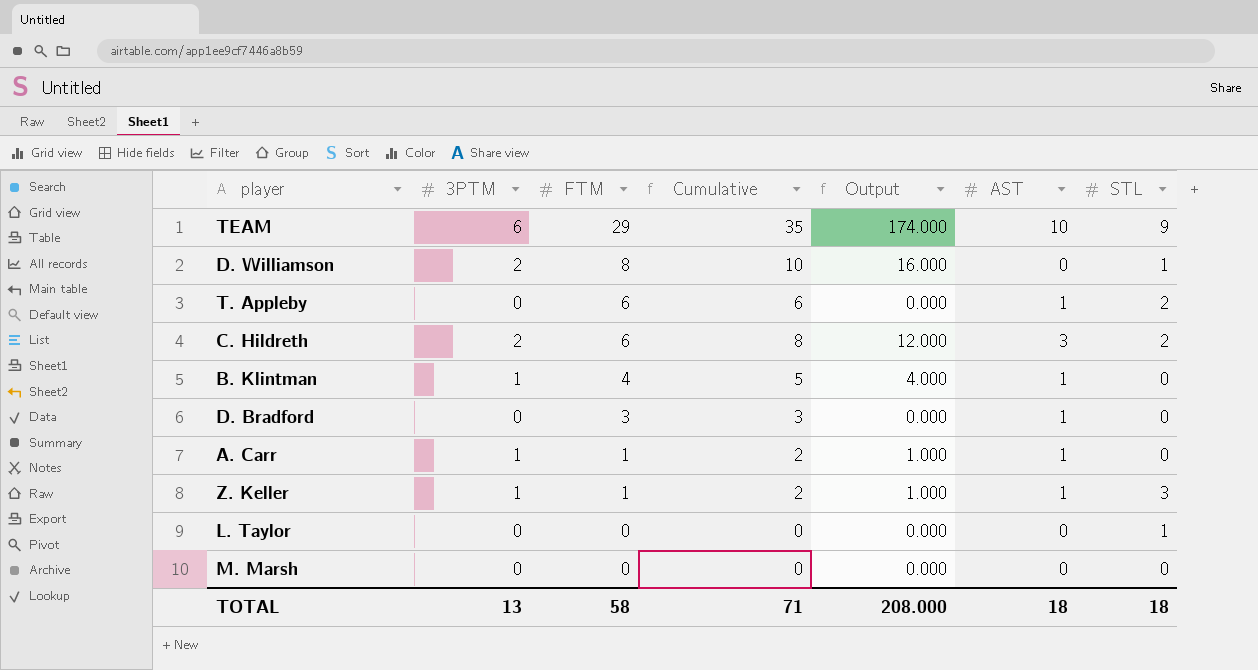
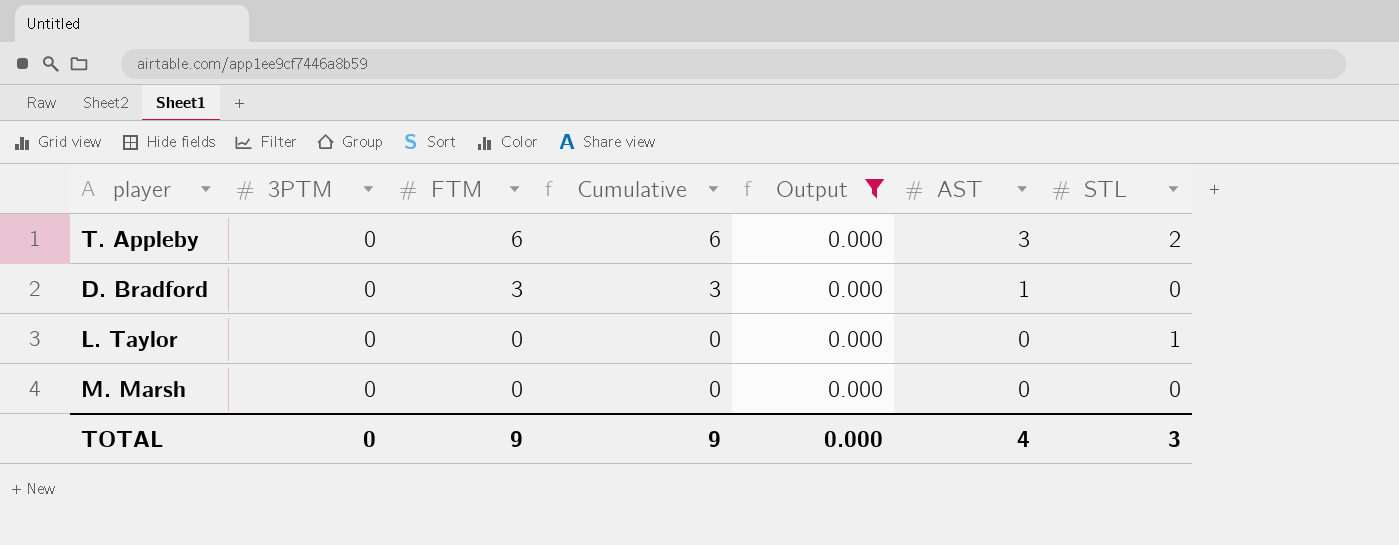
filter: none -> Output = 0.000
T. Appleby | AST: 1 -> 3
TOTAL | 3PTM: 13 -> 0
TOTAL | FTM: 58 -> 9
TOTAL | Cumulative: 71 -> 9
TOTAL | Output: 208.000 -> 0.000
TOTAL | AST: 18 -> 4
TOTAL | STL: 18 -> 3

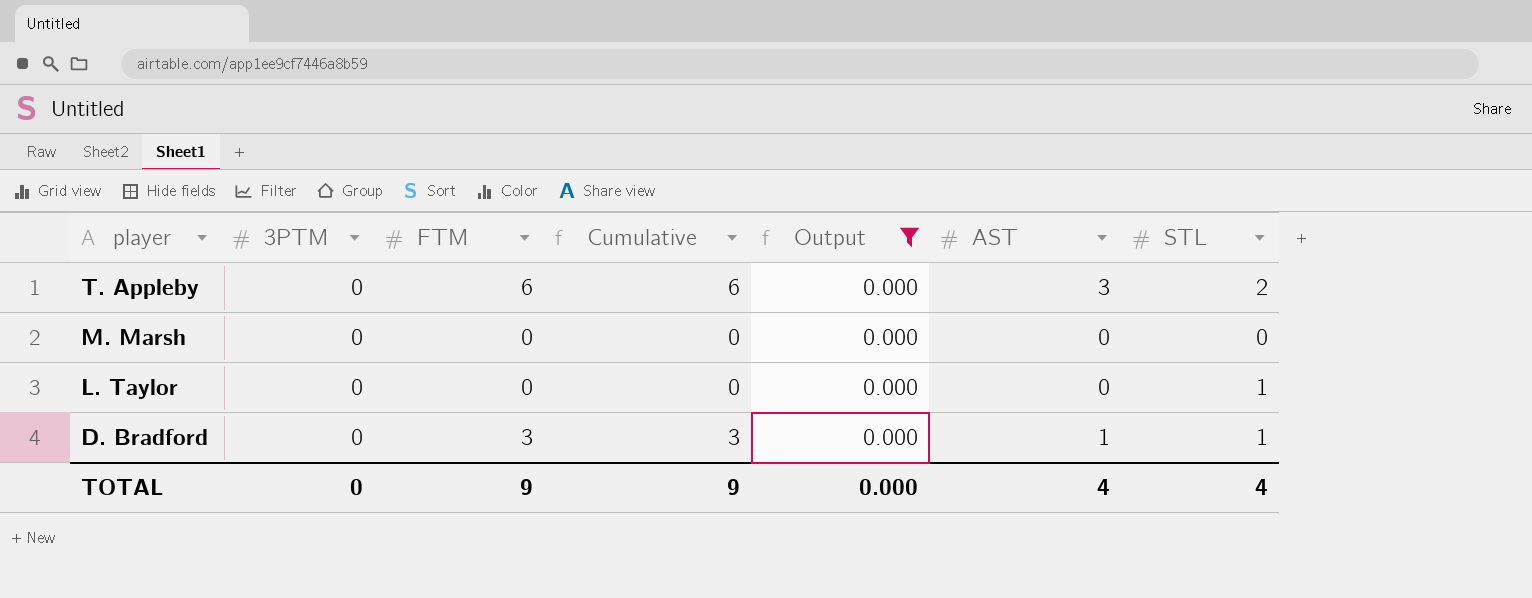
row order: FTM descending -> player descending
D. Bradford | STL: 0 -> 1
TOTAL | STL: 3 -> 4

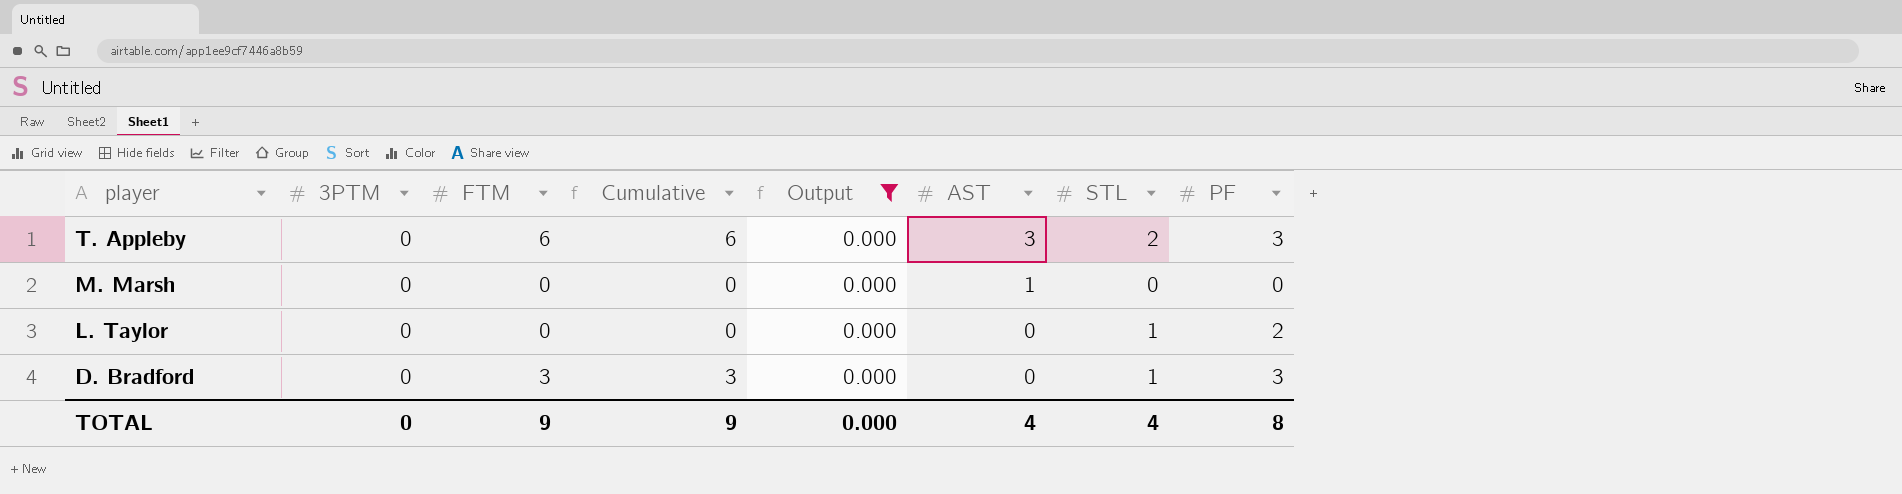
column PF | position: none -> 8
M. Marsh | AST: 0 -> 1
D. Bradford | AST: 1 -> 0

